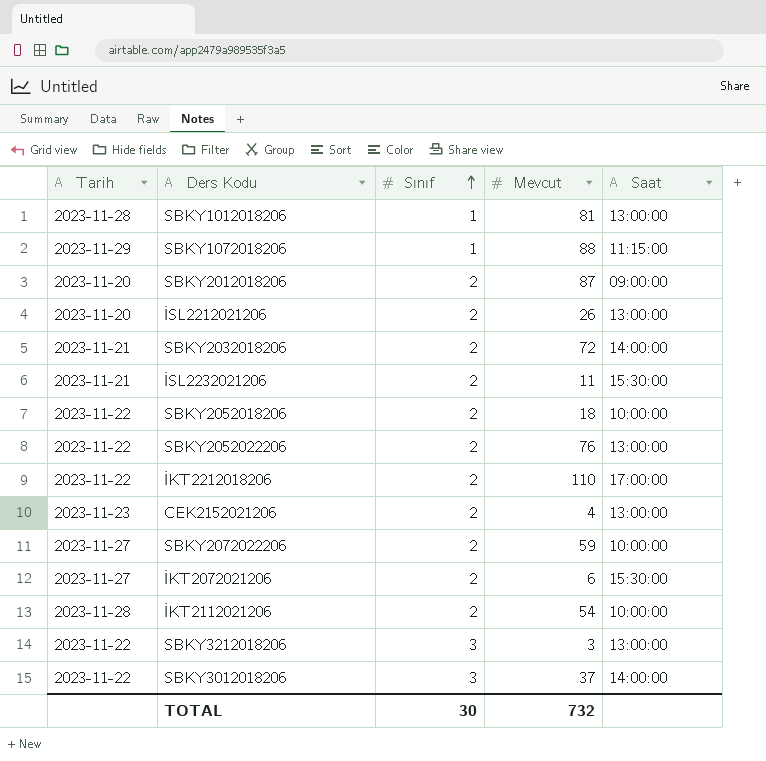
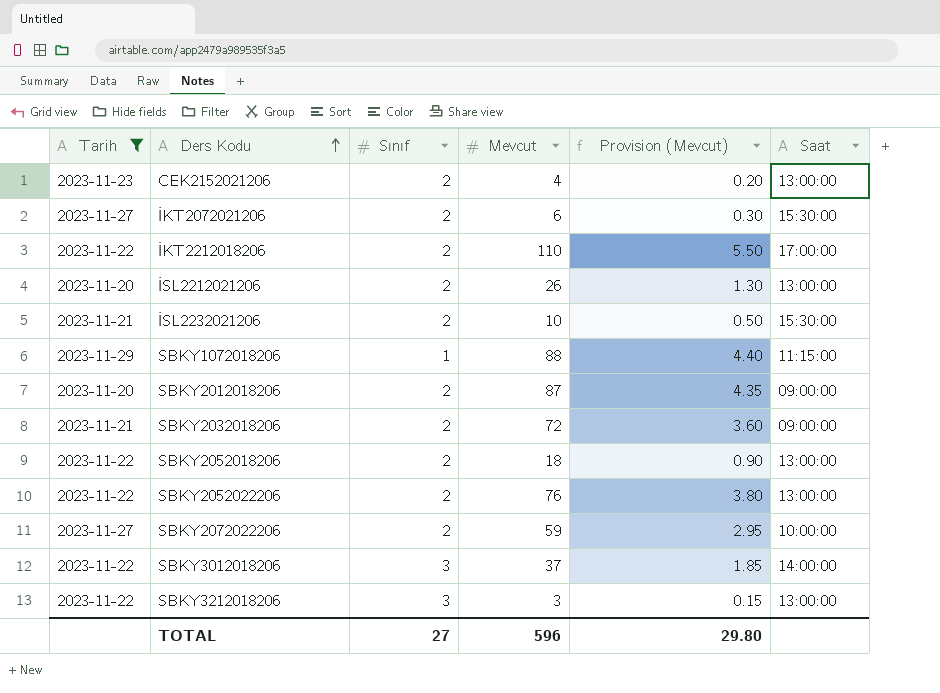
filter: none -> Tarih != 2023-11-28
row order: Sınıf ascending -> Ders Kodu ascending
column Provision (Mevcut) | formula: none -> [Mevcut] * 0.05
İSL2232021206 | Mevcut: 11 -> 10
SBKY2032018206 | Saat: 14:00:00 -> 09:00:00
SBKY2052018206 | Saat: 10:00:00 -> 13:00:00
TOTAL | Sınıf: 30 -> 27
TOTAL | Mevcut: 732 -> 596

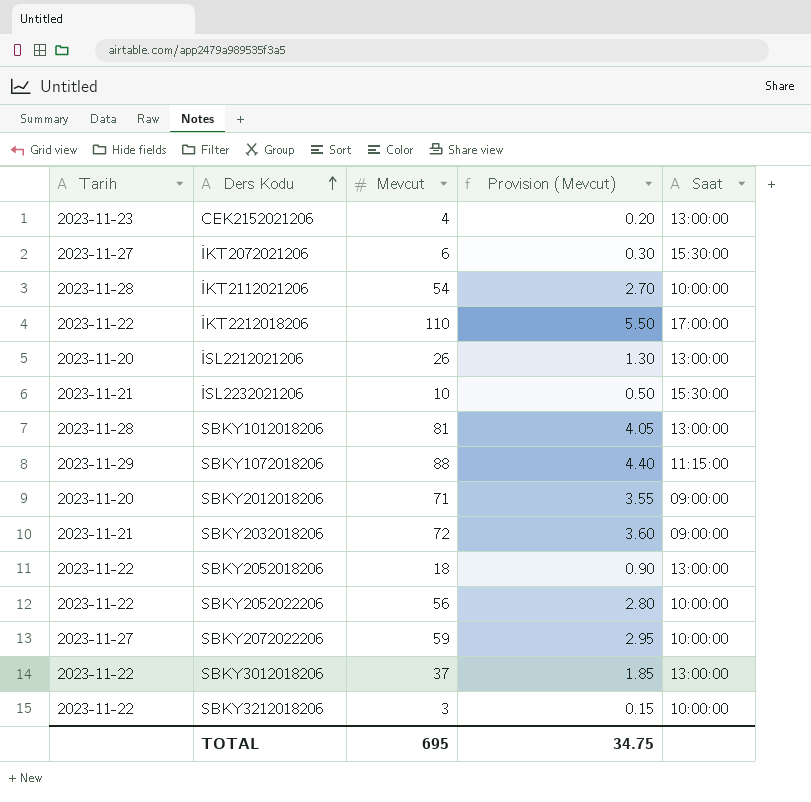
filter: Tarih != 2023-11-28 -> none
column Sınıf | position: 3 -> none
SBKY2012018206 | Mevcut: 87 -> 71
SBKY2012018206 | Provision (Mevcut): 4.35 -> 3.55
SBKY2052022206 | Mevcut: 76 -> 56
SBKY2052022206 | Provision (Mevcut): 3.80 -> 2.80
SBKY2052022206 | Saat: 13:00:00 -> 10:00:00
SBKY3012018206 | Saat: 14:00:00 -> 13:00:00
SBKY3212018206 | Saat: 13:00:00 -> 10:00:00
TOTAL | Mevcut: 596 -> 695
TOTAL | Provision (Mevcut): 29.80 -> 34.75

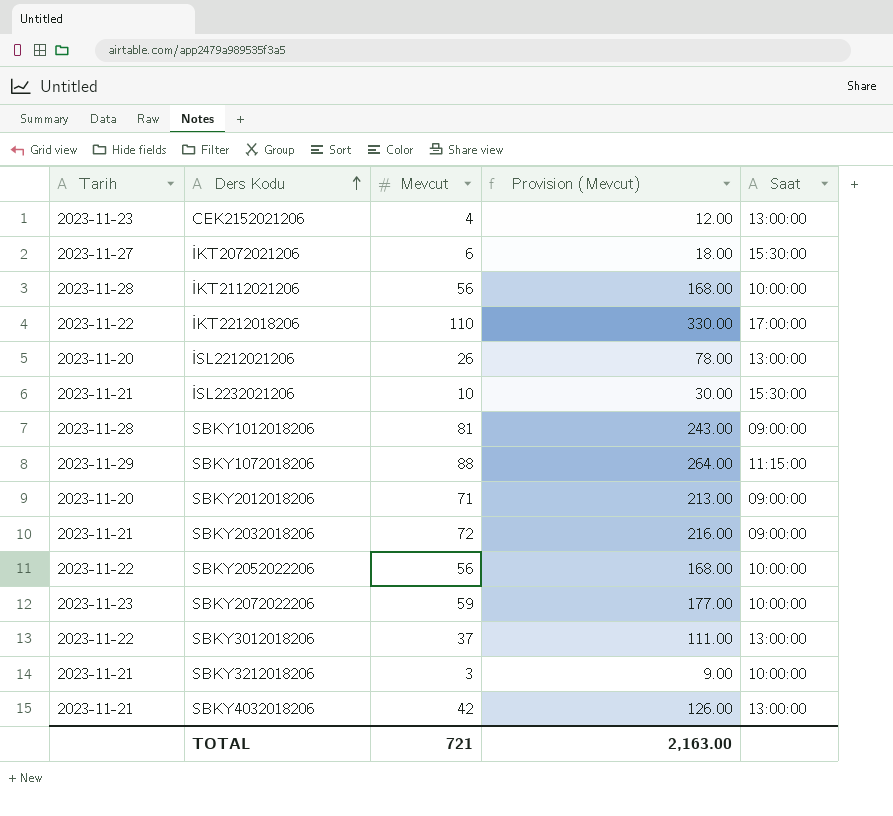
column Provision (Mevcut) | formula: [Mevcut] * 0.05 -> [Mevcut] * 3
row SBKY2052018206: 2023-11-22 | 18 | 0.90 | 13:00:00 -> none
İKT2112021206 | Mevcut: 54 -> 56
SBKY1012018206 | Saat: 13:00:00 -> 09:00:00
SBKY2072022206 | Tarih: 2023-11-27 -> 2023-11-23
SBKY3212018206 | Tarih: 2023-11-22 -> 2023-11-21
row SBKY4032018206: none -> 2023-11-21 | 42 | 126.00 | 13:00:00
TOTAL | Mevcut: 695 -> 721
TOTAL | Provision (Mevcut): 34.75 -> 2,163.00

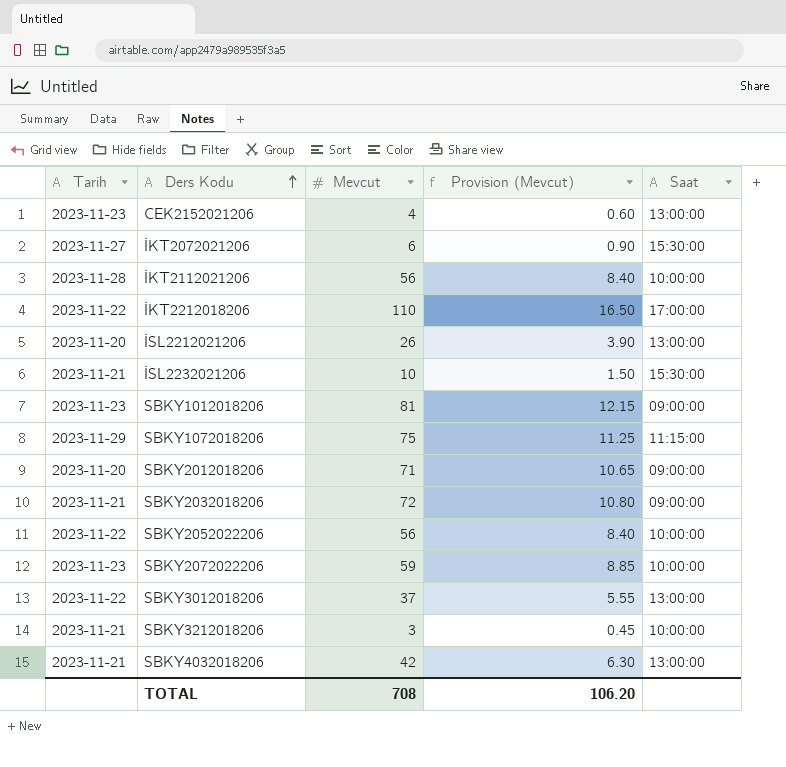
column Provision (Mevcut) | formula: [Mevcut] * 3 -> [Mevcut] * 0.15
SBKY1012018206 | Tarih: 2023-11-28 -> 2023-11-23
SBKY1072018206 | Mevcut: 88 -> 75
TOTAL | Mevcut: 721 -> 708
TOTAL | Provision (Mevcut): 2,163.00 -> 106.20

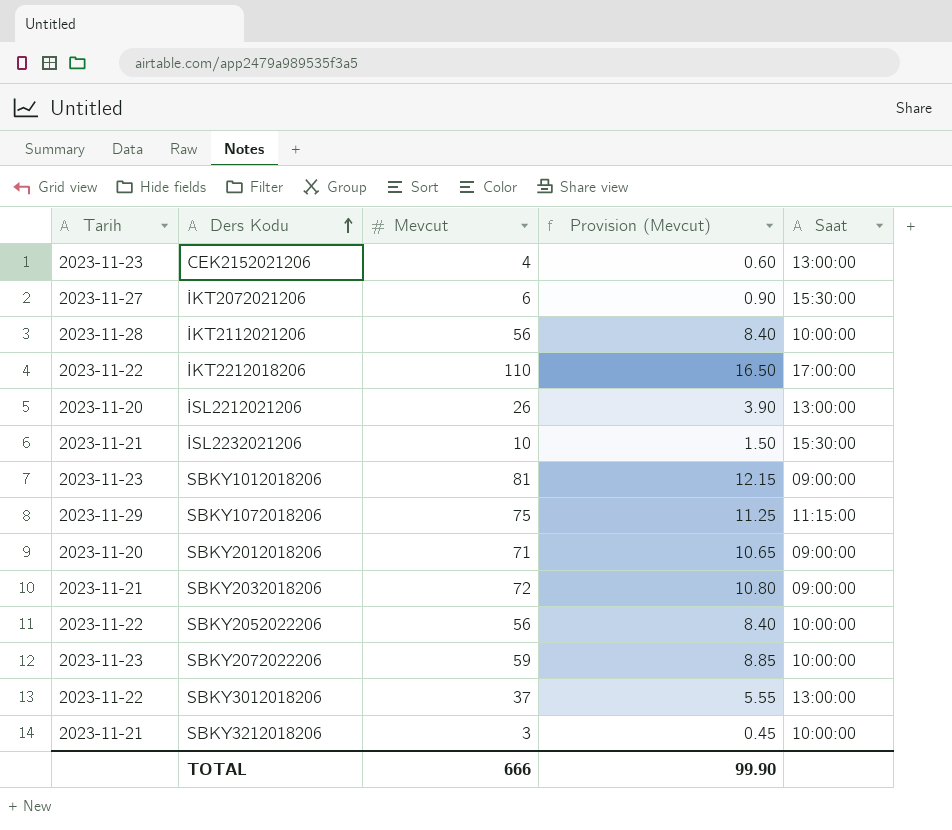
row SBKY4032018206: 2023-11-21 | 42 | 6.30 | 13:00:00 -> none
TOTAL | Mevcut: 708 -> 666
TOTAL | Provision (Mevcut): 106.20 -> 99.90

